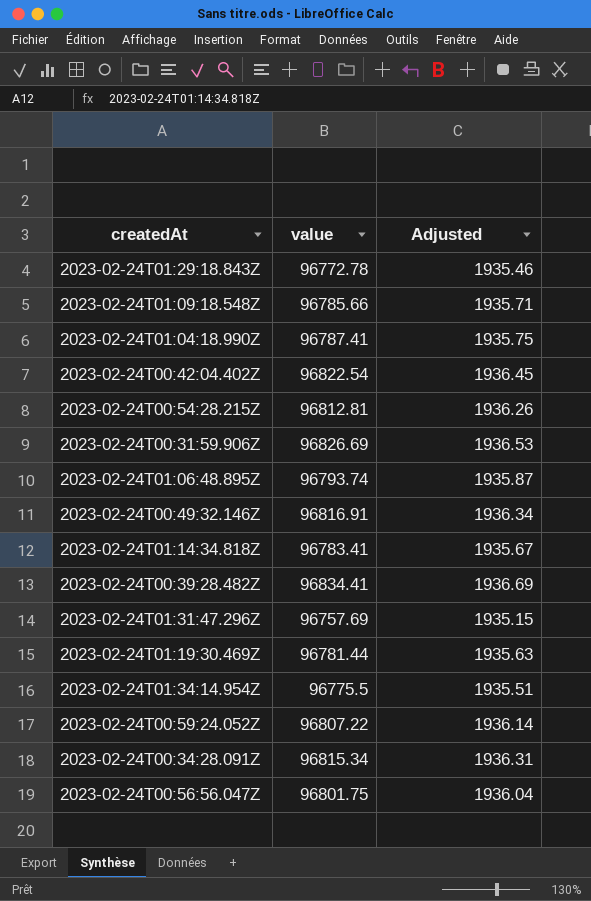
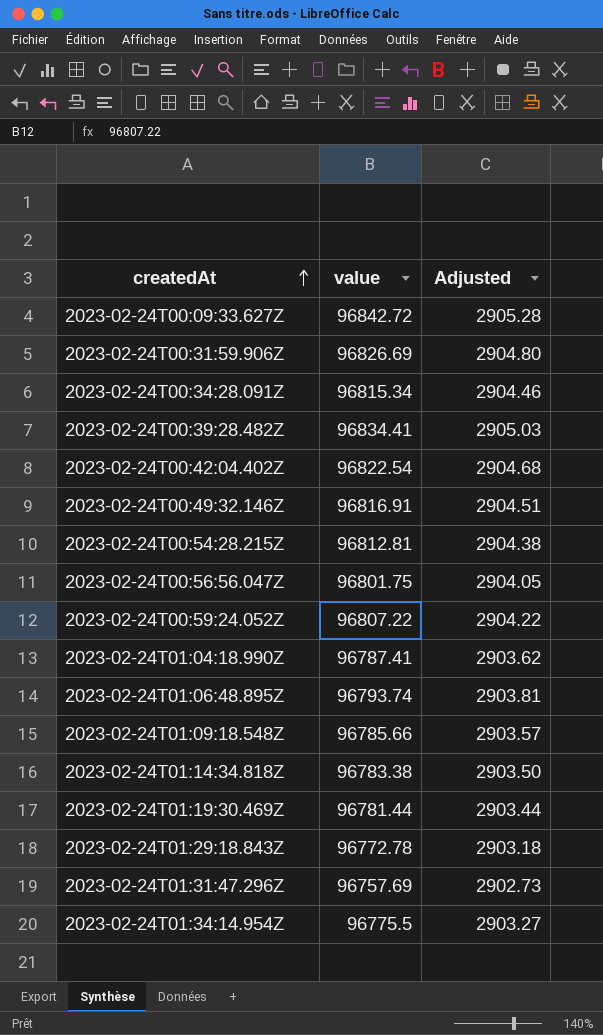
row order: none -> createdAt ascending
column Adjusted | formula: [value] * 0.02 -> [value] * 0.03
row 2023-02-24T00:09:33.627Z: none -> 96842.72 | 2905.28
2023-02-24T01:14:34.818Z | value: 96783.41 -> 96783.38

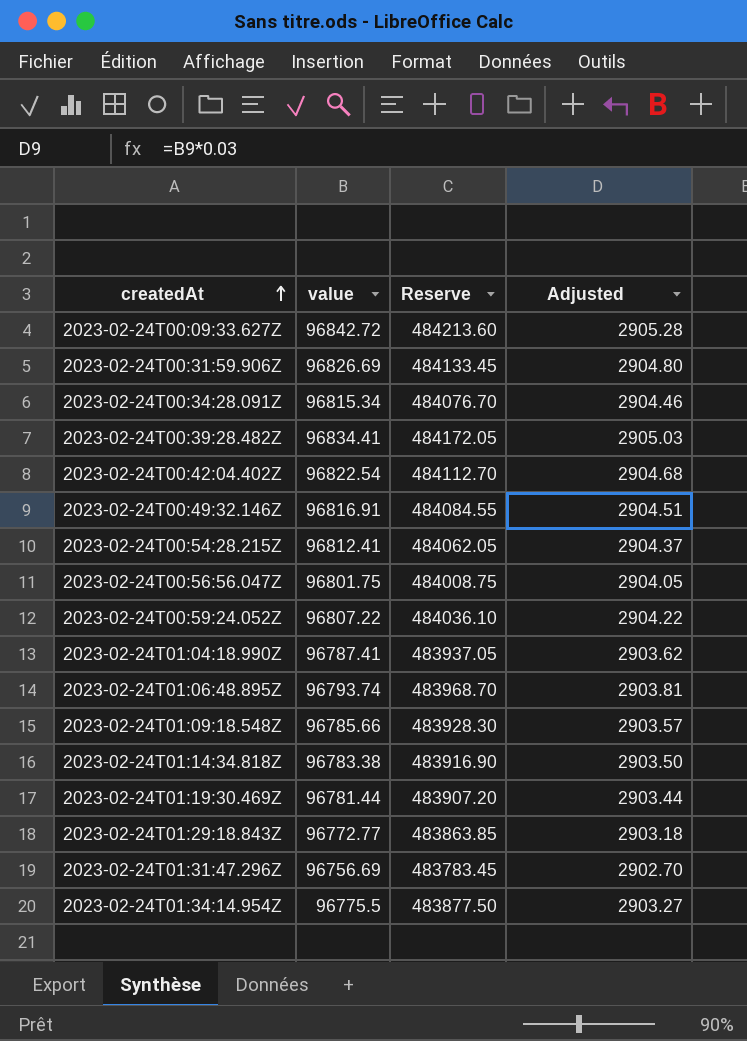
column Reserve | formula: none -> [value] * 5
2023-02-24T00:54:28.215Z | value: 96812.81 -> 96812.41
2023-02-24T00:54:28.215Z | Adjusted: 2904.38 -> 2904.37
2023-02-24T01:29:18.843Z | value: 96772.78 -> 96772.77
2023-02-24T01:31:47.296Z | value: 96757.69 -> 96756.69
2023-02-24T01:31:47.296Z | Adjusted: 2902.73 -> 2902.70

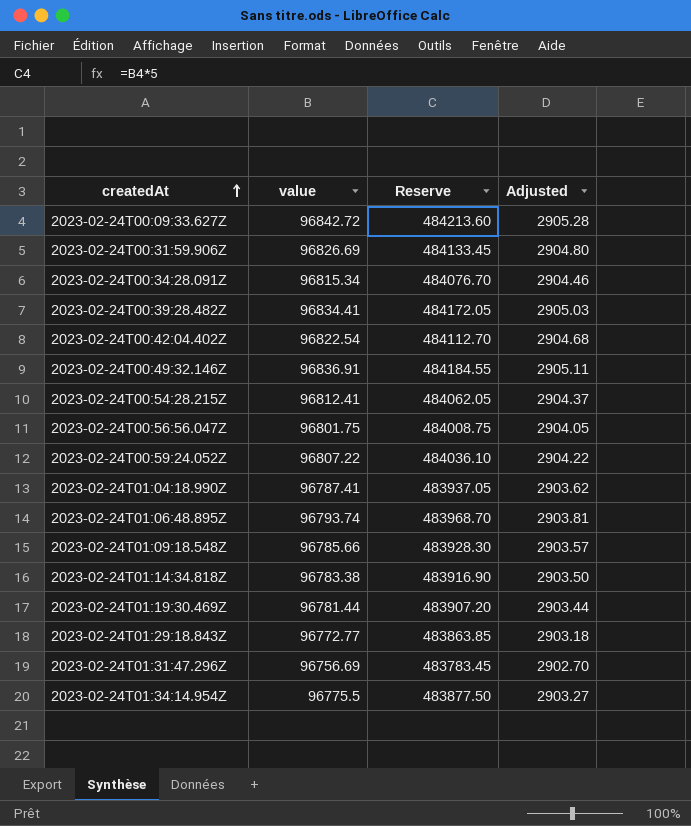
2023-02-24T00:49:32.146Z | value: 96816.91 -> 96836.91
2023-02-24T00:49:32.146Z | Reserve: 484084.55 -> 484184.55
2023-02-24T00:49:32.146Z | Adjusted: 2904.51 -> 2905.11

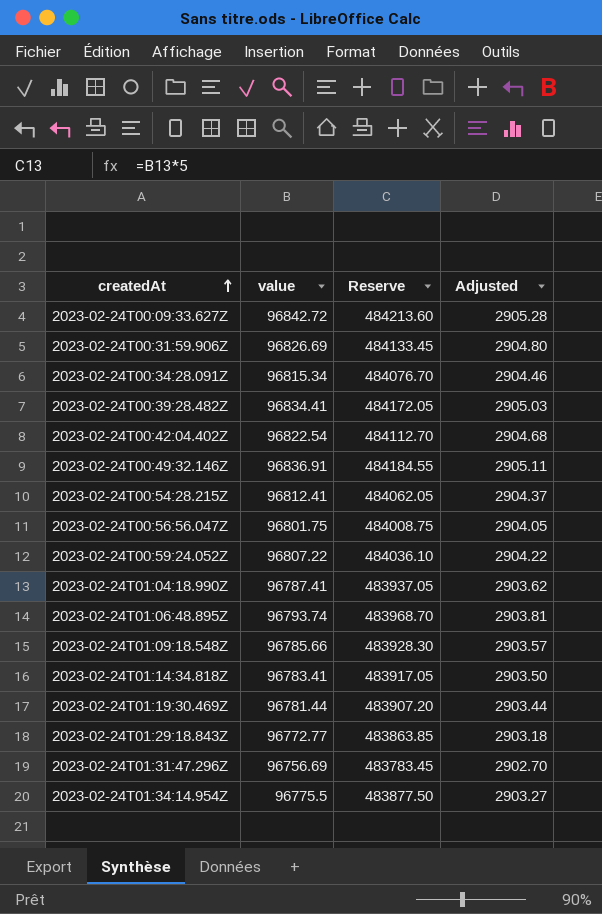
2023-02-24T01:14:34.818Z | value: 96783.38 -> 96783.41
2023-02-24T01:14:34.818Z | Reserve: 483916.90 -> 483917.05

